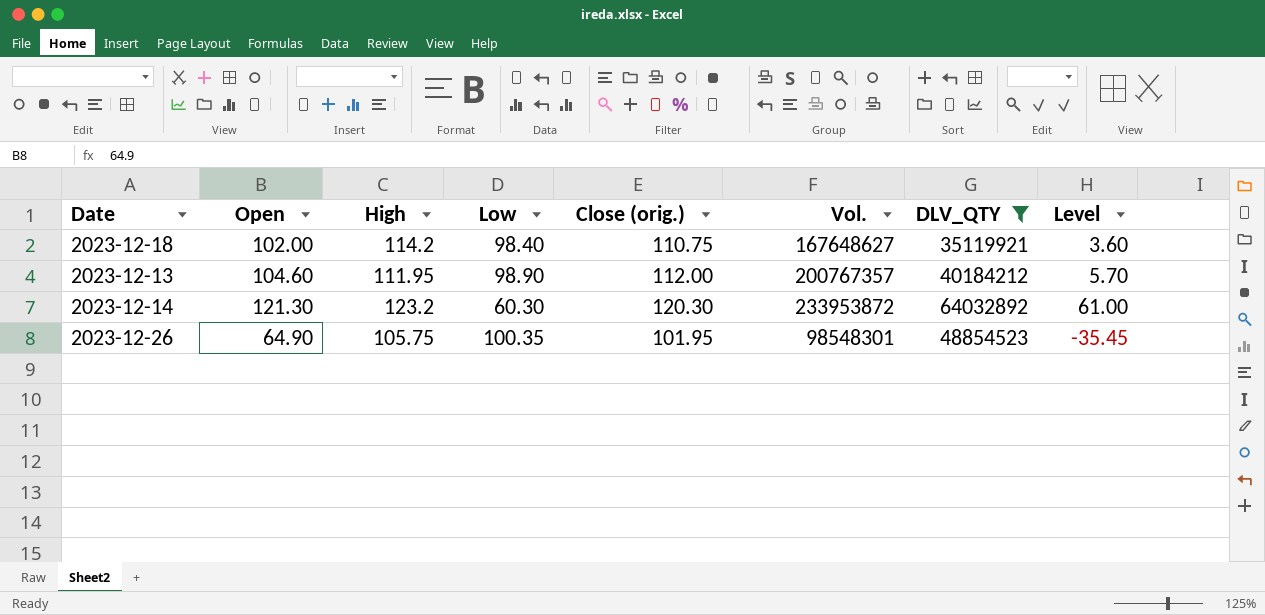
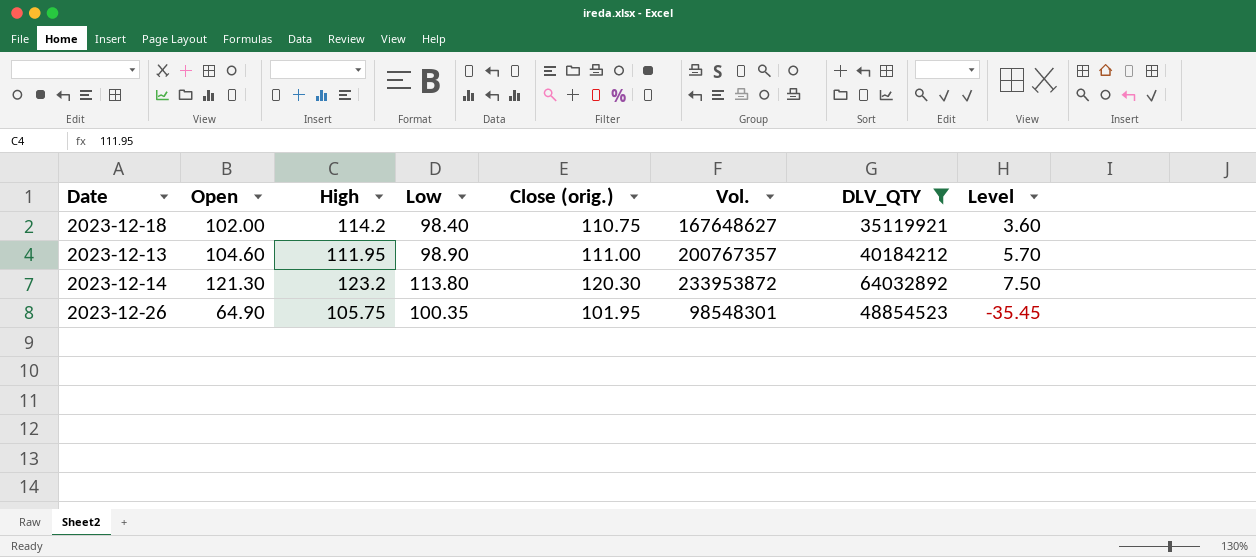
2023-12-13 | Close (orig.): 112.00 -> 111.00
2023-12-14 | Low: 60.30 -> 113.80
2023-12-14 | Level: 61.00 -> 7.50

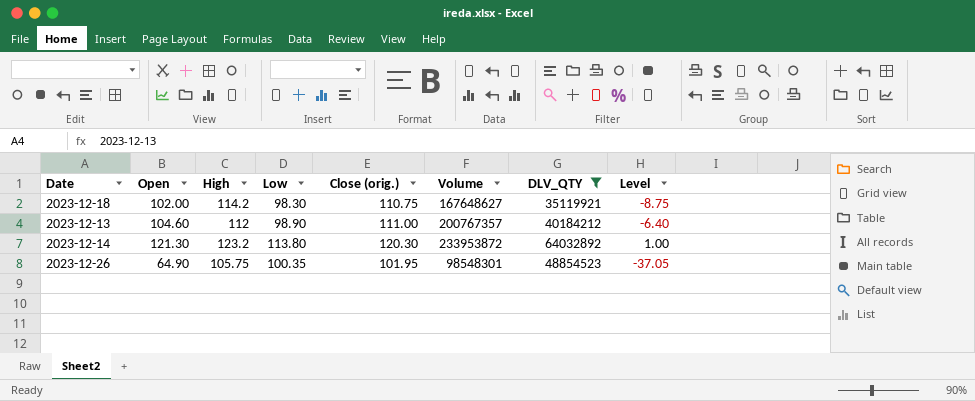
column name: Vol. -> Volume
column Level | formula: [Open] - [Low] -> [Open] - [Close (orig.)]
2023-12-18 | Low: 98.40 -> 98.30
2023-12-13 | High: 111.95 -> 112

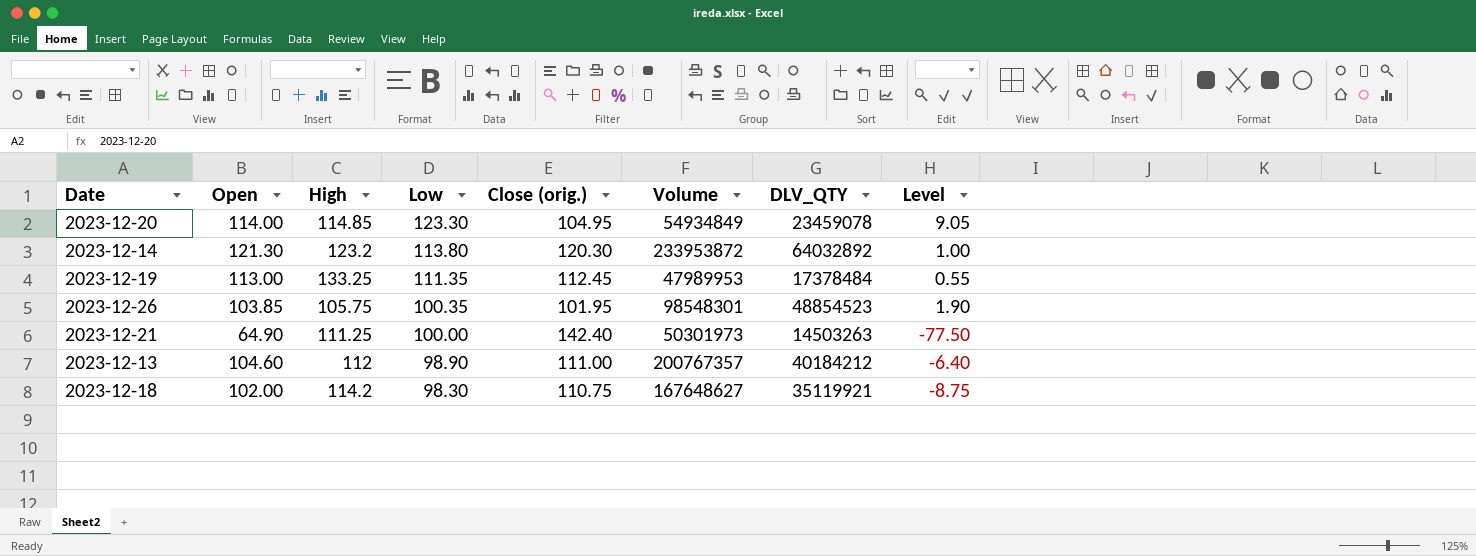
filter: DLV_QTY >= 35119921 -> none
row order: none -> Low descending
2023-12-26 | Open: 64.90 -> 103.85
2023-12-26 | Level: -37.05 -> 1.90

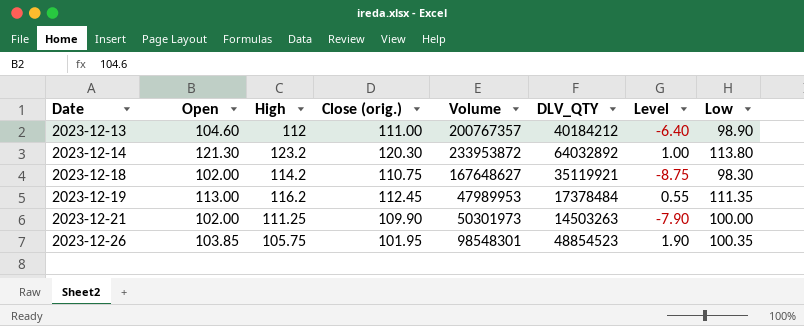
row order: Low descending -> Date ascending
column Low | position: 4 -> 8
row 2023-12-20: 114.00 | 114.85 | 123.30 | 104.95 | 54934849 | 23459078 | 9.05 -> none
2023-12-19 | High: 133.25 -> 116.2
2023-12-21 | Open: 64.90 -> 102.00
2023-12-21 | Close (orig.): 142.40 -> 109.90
2023-12-21 | Level: -77.50 -> -7.90

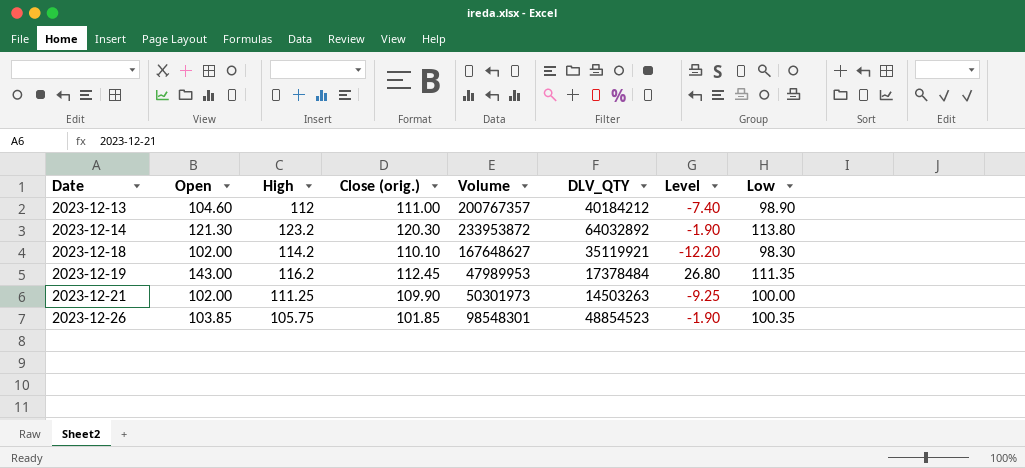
column Level | formula: [Open] - [Close (orig.)] -> [Open] - [High]
2023-12-18 | Close (orig.): 110.75 -> 110.10
2023-12-19 | Open: 113.00 -> 143.00
2023-12-26 | Close (orig.): 101.95 -> 101.85

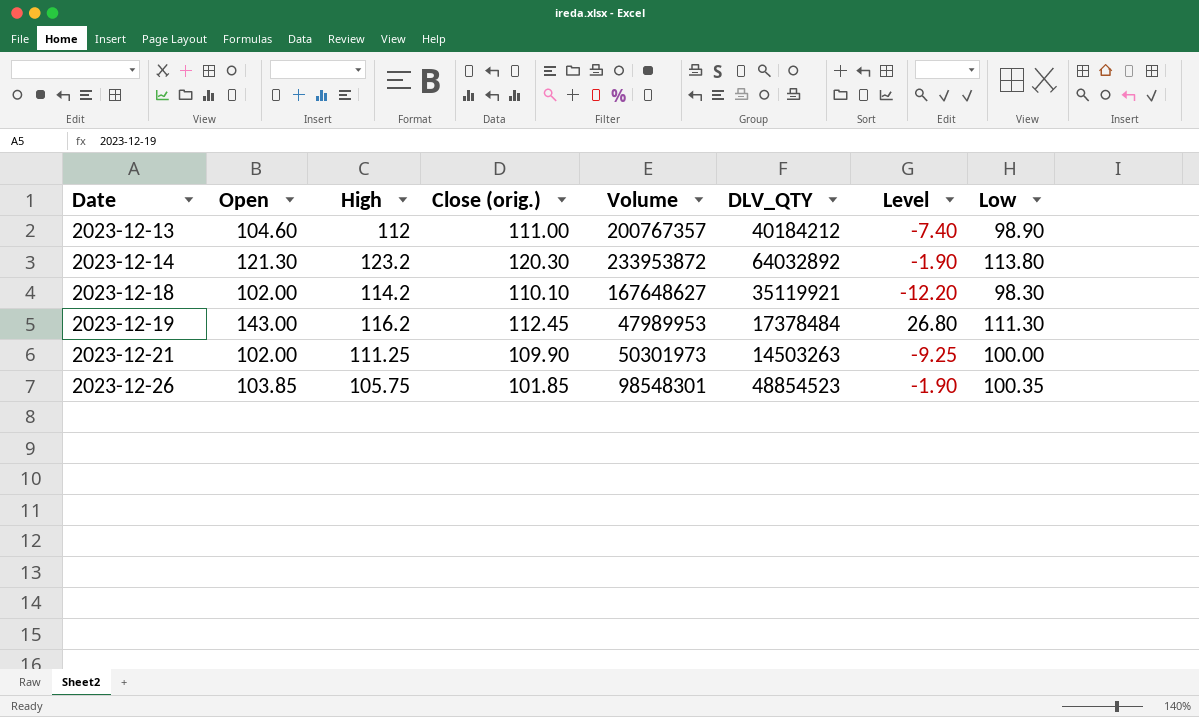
2023-12-19 | Low: 111.35 -> 111.30

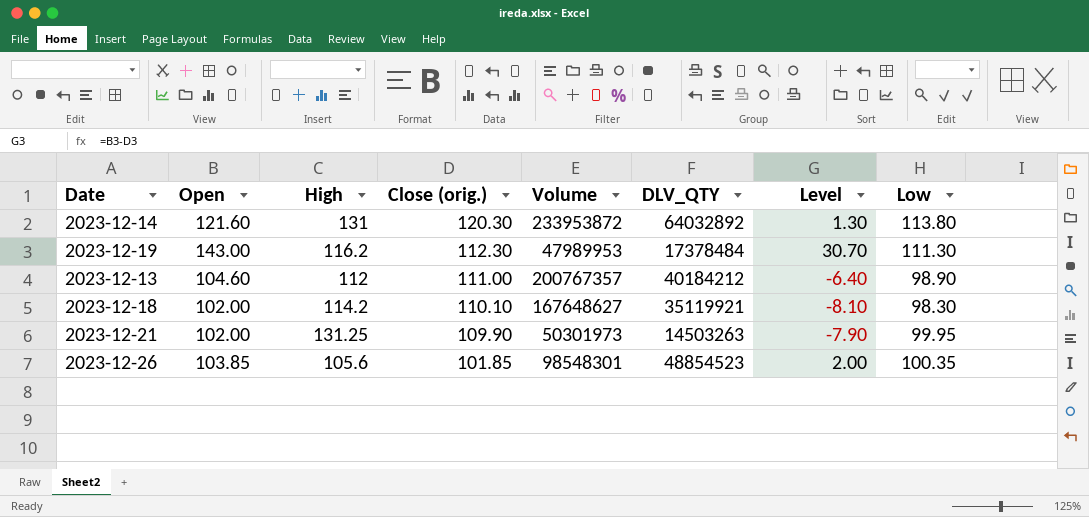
row order: Date ascending -> Close (orig.) descending
column Level | formula: [Open] - [High] -> [Open] - [Close (orig.)]
2023-12-14 | Open: 121.30 -> 121.60
2023-12-14 | High: 123.2 -> 131
2023-12-19 | Close (orig.): 112.45 -> 112.30
2023-12-21 | High: 111.25 -> 131.25
2023-12-21 | Low: 100.00 -> 99.95
2023-12-26 | High: 105.75 -> 105.6

